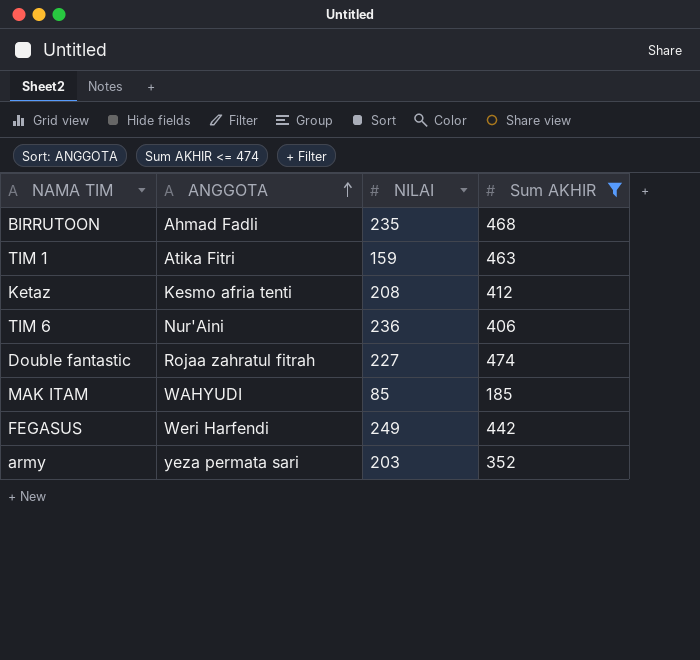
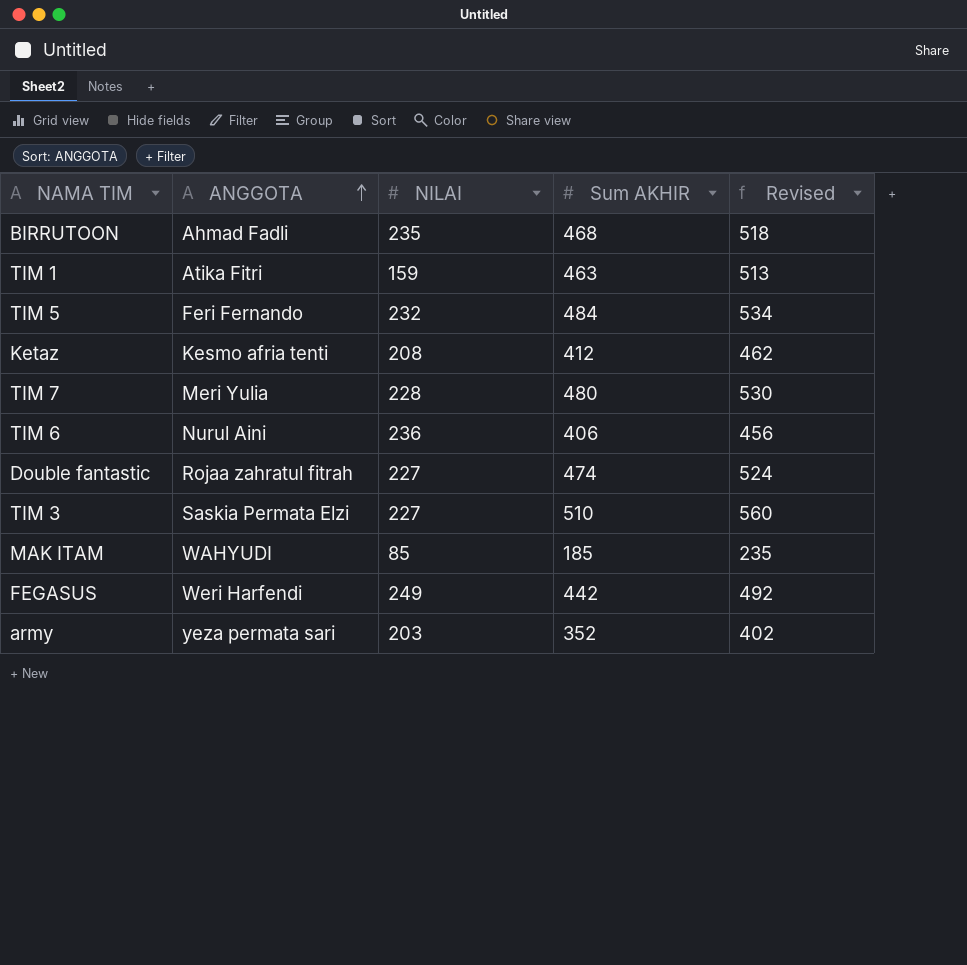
filter: Sum AKHIR <= 474 -> none
column Revised | formula: none -> [Sum AKHIR] + 50
TIM 6 | ANGGOTA: Nur'Aini -> Nurul Aini

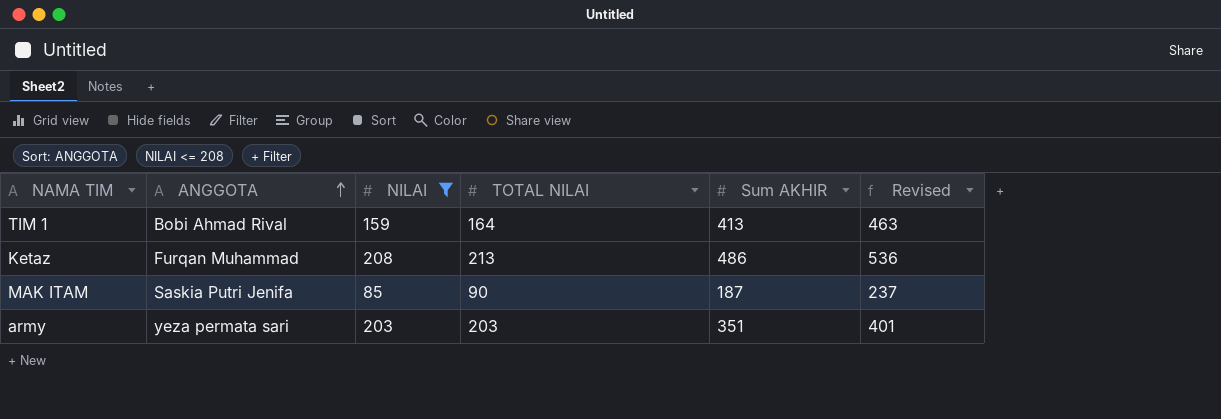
filter: none -> NILAI <= 208
column TOTAL NILAI | position: none -> 4
TIM 1 | ANGGOTA: Atika Fitri -> Bobi Ahmad Rival
TIM 1 | Sum AKHIR: 463 -> 413
TIM 1 | Revised: 513 -> 463
Ketaz | ANGGOTA: Kesmo afria tenti -> Furqan Muhammad
Ketaz | Sum AKHIR: 412 -> 486
Ketaz | Revised: 462 -> 536
MAK ITAM | ANGGOTA: WAHYUDI -> Saskia Putri Jenifa
MAK ITAM | Sum AKHIR: 185 -> 187
MAK ITAM | Revised: 235 -> 237
army | Sum AKHIR: 352 -> 351
army | Revised: 402 -> 401

